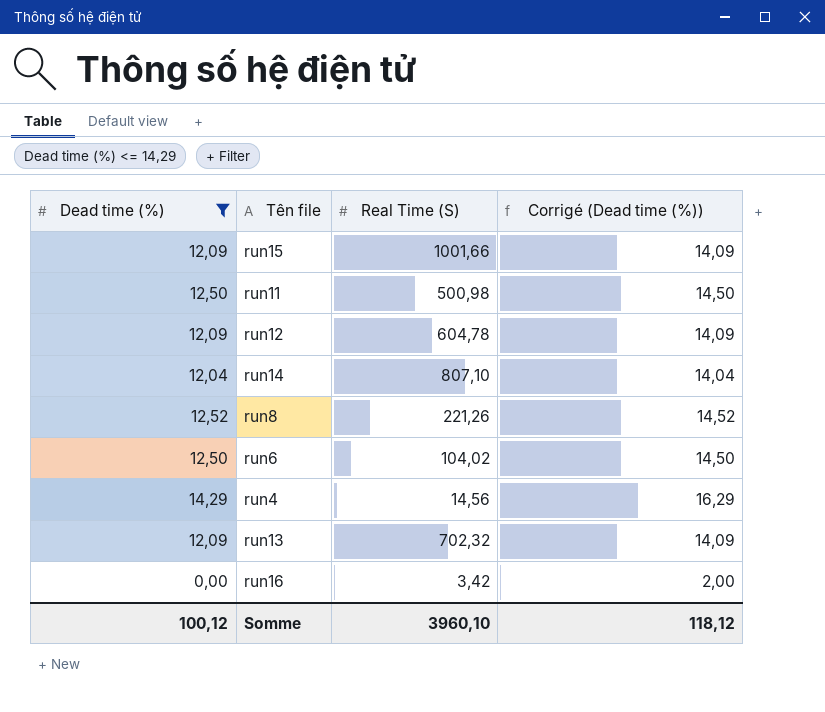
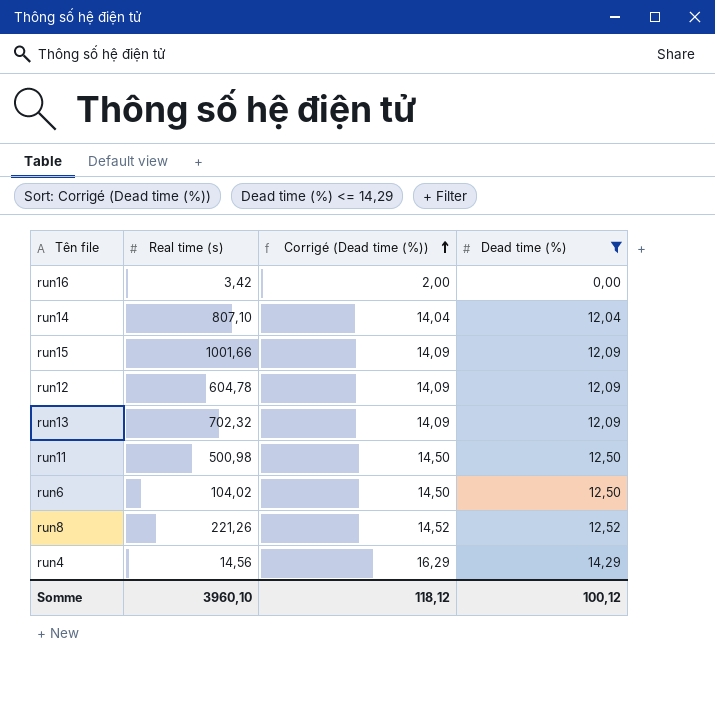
row order: none -> Corrigé (Dead time (%)) ascending
column name: Real Time (S) -> Real time (s)
column Dead time (%) | position: 1 -> 4

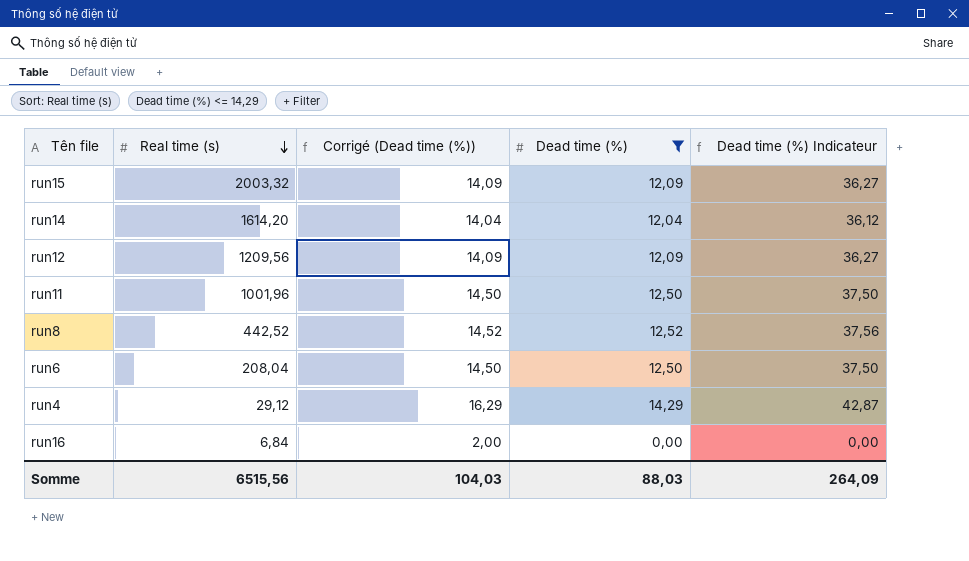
row order: Corrigé (Dead time (%)) ascending -> Real time (s) descending
column Dead time (%) Indicateur | formula: none -> [Dead time (%)] * 3
row run13: 702,32 | 14,09 | 12,09 -> none
run15 | Real time (s): 1001,66 -> 2003,32
run14 | Real time (s): 807,10 -> 1614,20
run12 | Real time (s): 604,78 -> 1209,56
run11 | Real time (s): 500,98 -> 1001,96
run8 | Real time (s): 221,26 -> 442,52
run6 | Real time (s): 104,02 -> 208,04
run4 | Real time (s): 14,56 -> 29,12
run16 | Real time (s): 3,42 -> 6,84
Somme | Real time (s): 3960,10 -> 6515,56
Somme | Corrigé (Dead time (%)): 118,12 -> 104,03
Somme | Dead time (%): 100,12 -> 88,03

